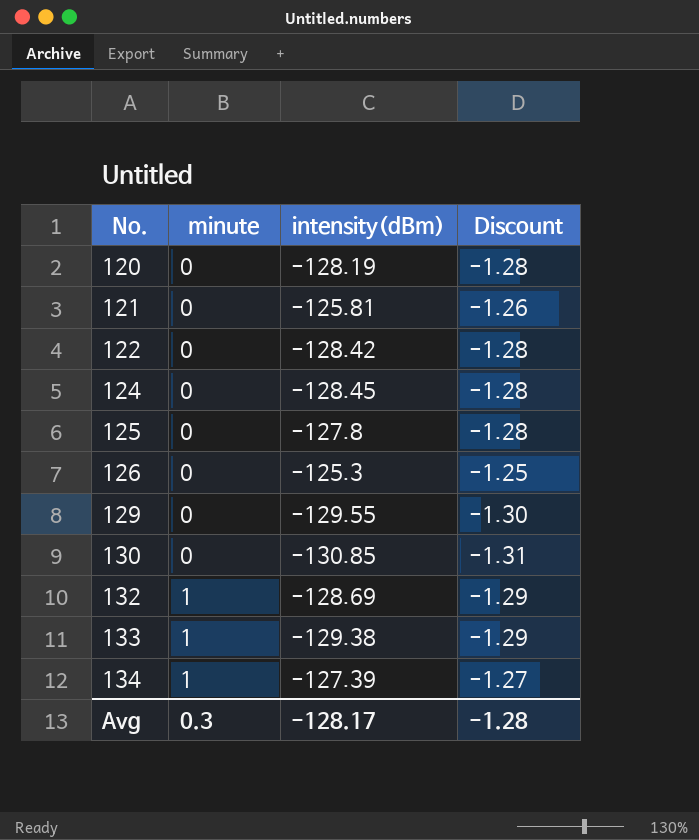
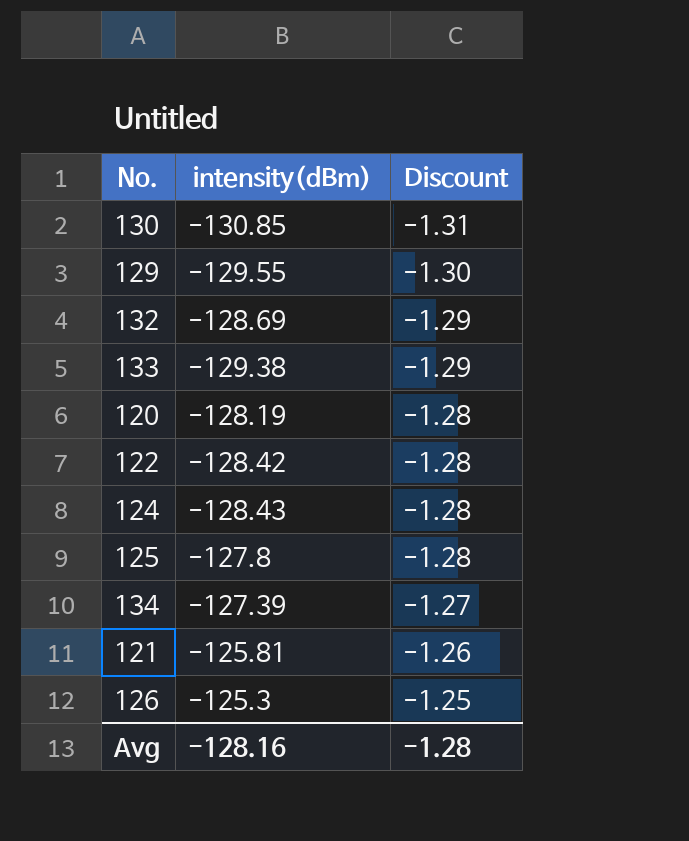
row order: No. ascending -> Discount ascending
column minute | position: 2 -> none
124 | intensity(dBm): -128.45 -> -128.43
Avg | intensity(dBm): -128.17 -> -128.16

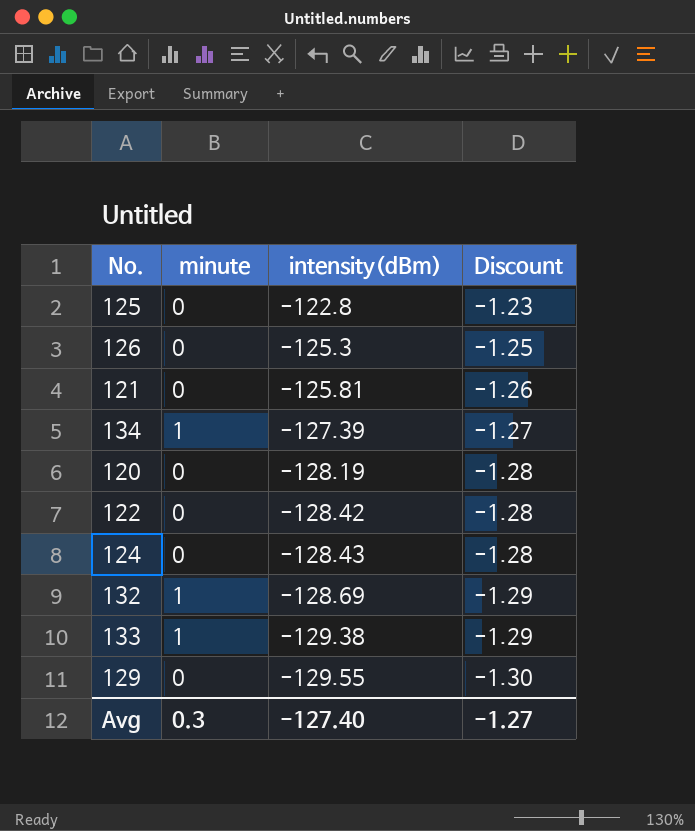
row order: Discount ascending -> intensity(dBm) descending
column minute | position: none -> 2
row 130: -130.85 | -1.31 -> none
125 | intensity(dBm): -127.8 -> -122.8
125 | Discount: -1.28 -> -1.23
Avg | intensity(dBm): -128.16 -> -127.40
Avg | Discount: -1.28 -> -1.27

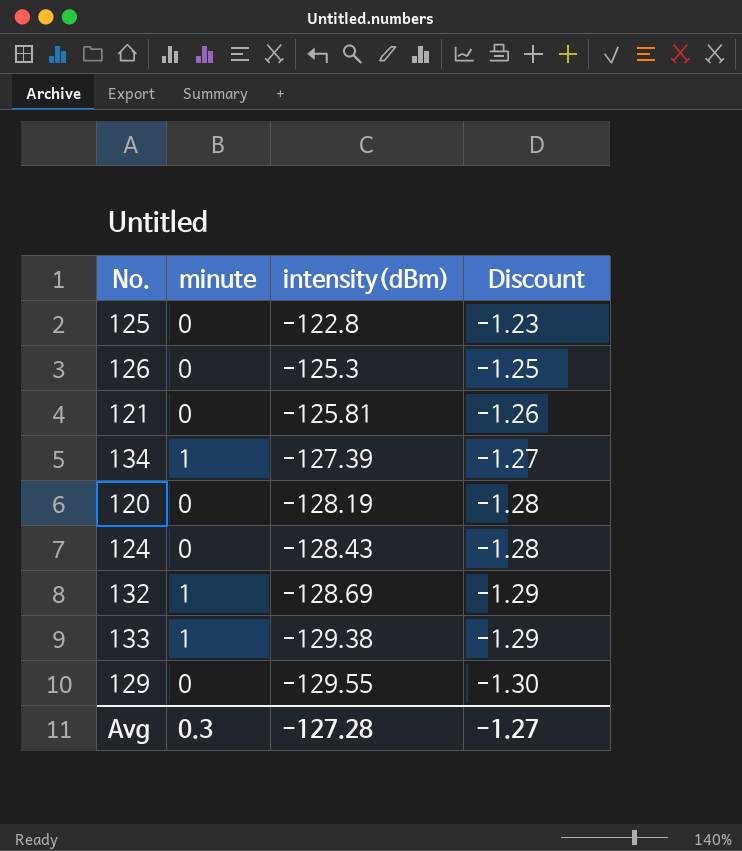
row 122: 0 | -128.42 | -1.28 -> none
Avg | intensity(dBm): -127.40 -> -127.28

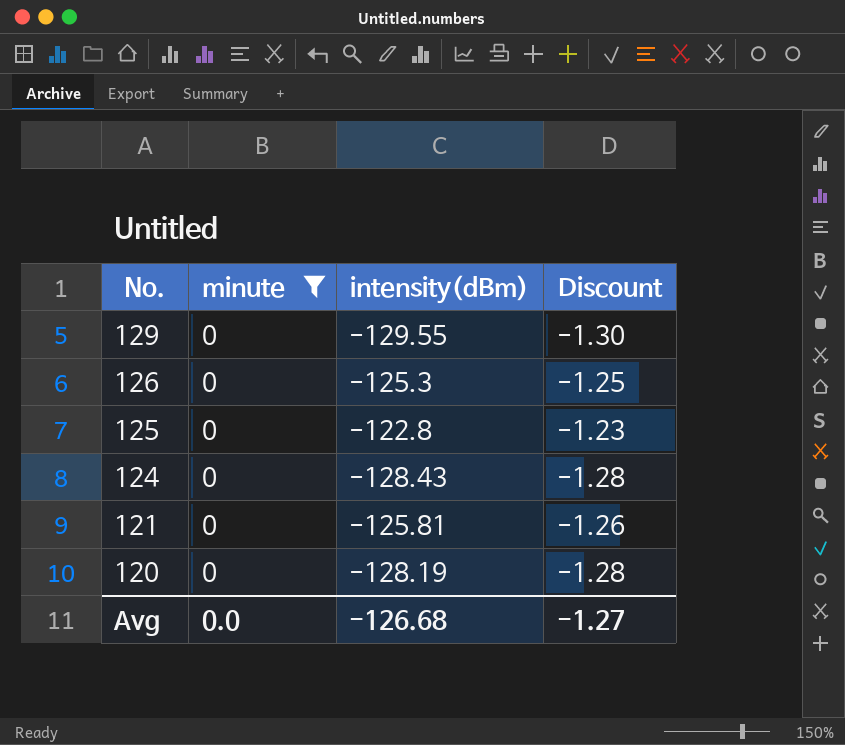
filter: none -> minute = 0
row order: intensity(dBm) descending -> No. descending
Avg | minute: 0.3 -> 0.0
Avg | intensity(dBm): -127.28 -> -126.68

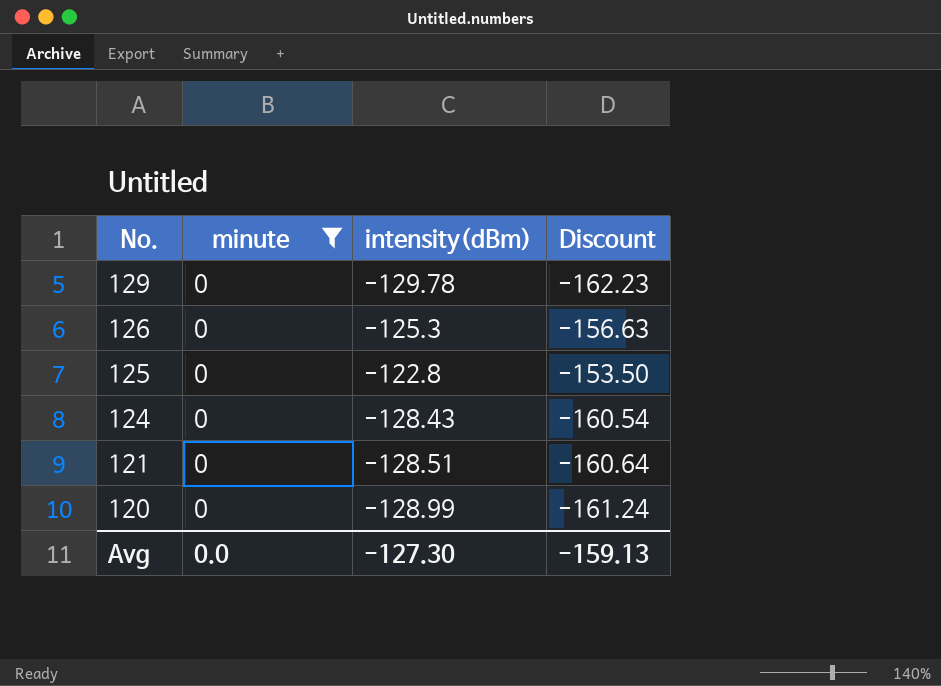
column Discount | formula: [intensity(dBm)] * 0.01 -> [intensity(dBm)] * 1.25
129 | intensity(dBm): -129.55 -> -129.78
121 | intensity(dBm): -125.81 -> -128.51
120 | intensity(dBm): -128.19 -> -128.99
Avg | intensity(dBm): -126.68 -> -127.30
Avg | Discount: -1.27 -> -159.13

